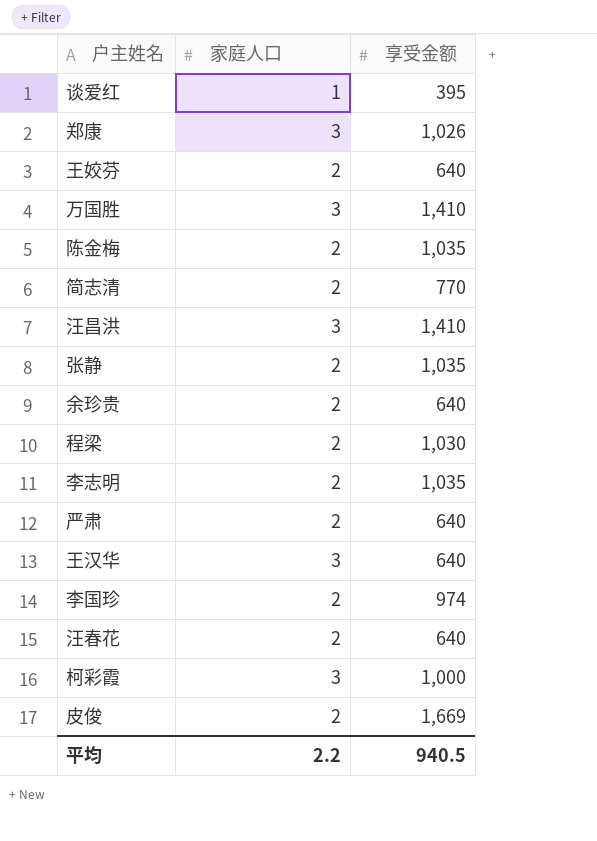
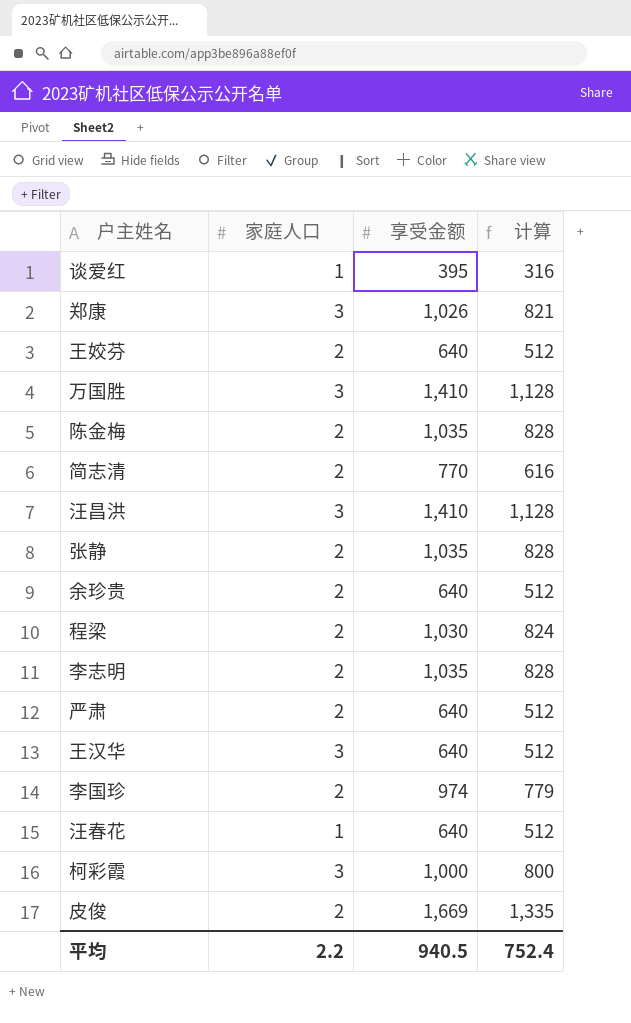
column 计算 | formula: none -> [享受金额] * 0.8
汪春花 | 家庭人口: 2 -> 1

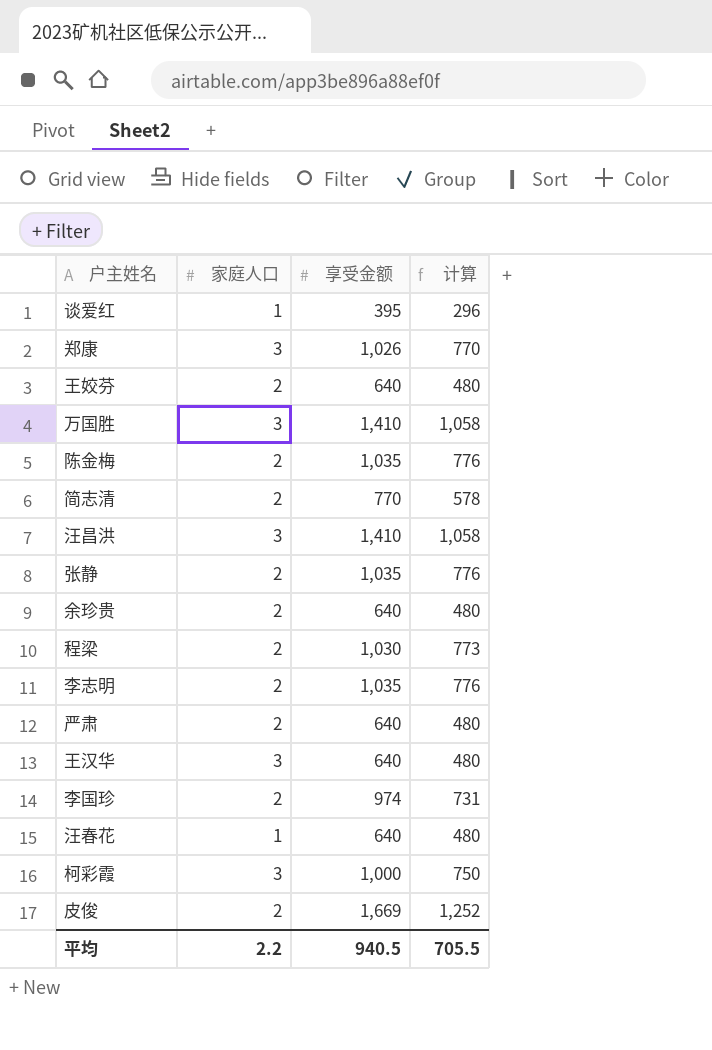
column 计算 | formula: [享受金额] * 0.8 -> [享受金额] * 0.75
平均 | 计算: 752.4 -> 705.5

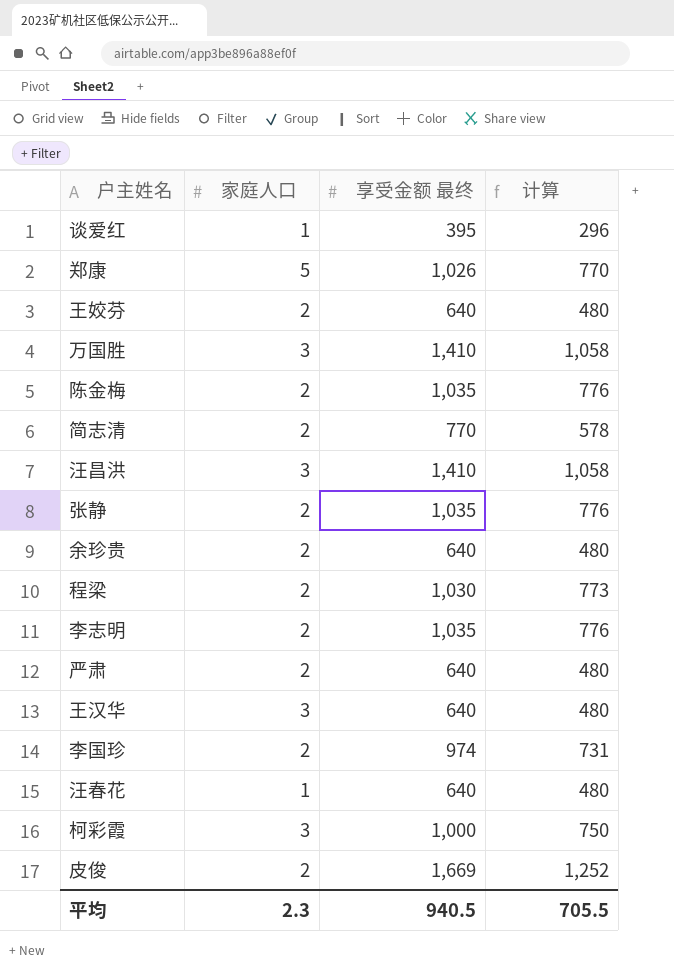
column name: 享受金额 -> 享受金额 最终
郑康 | 家庭人口: 3 -> 5
平均 | 家庭人口: 2.2 -> 2.3

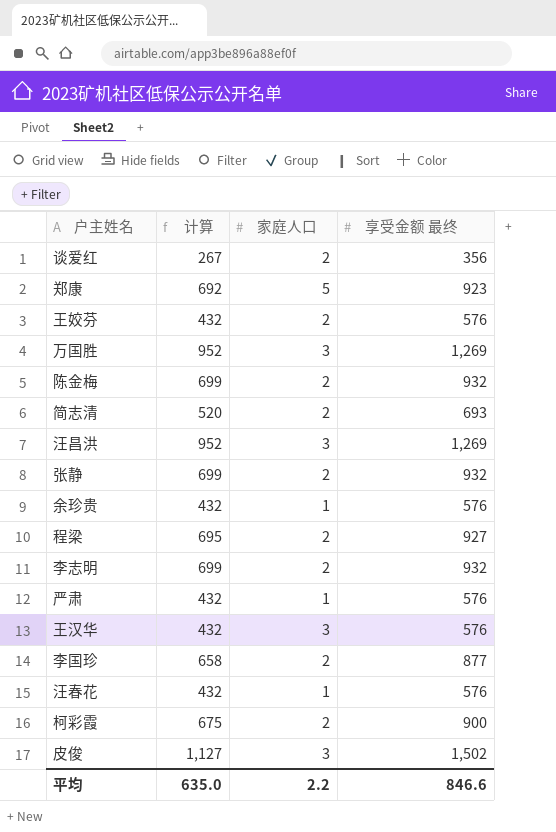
column 计算 | position: 4 -> 2
谈爱红 | 计算: 296 -> 267
谈爱红 | 家庭人口: 1 -> 2
谈爱红 | 享受金额 最终: 395 -> 356
郑康 | 计算: 770 -> 692
郑康 | 享受金额 最终: 1,026 -> 923
王姣芬 | 计算: 480 -> 432
王姣芬 | 享受金额 最终: 640 -> 576
万国胜 | 计算: 1,058 -> 952
万国胜 | 享受金额 最终: 1,410 -> 1,269
陈金梅 | 计算: 776 -> 699
陈金梅 | 享受金额 最终: 1,035 -> 932
简志清 | 计算: 578 -> 520
简志清 | 享受金额 最终: 770 -> 693
汪昌洪 | 计算: 1,058 -> 952
汪昌洪 | 享受金额 最终: 1,410 -> 1,269
张静 | 计算: 776 -> 699
张静 | 享受金额 最终: 1,035 -> 932
余珍贵 | 计算: 480 -> 432
余珍贵 | 家庭人口: 2 -> 1
余珍贵 | 享受金额 最终: 640 -> 576
程梁 | 计算: 773 -> 695
程梁 | 享受金额 最终: 1,030 -> 927
李志明 | 计算: 776 -> 699
李志明 | 享受金额 最终: 1,035 -> 932
严肃 | 计算: 480 -> 432
严肃 | 家庭人口: 2 -> 1
严肃 | 享受金额 最终: 640 -> 576
王汉华 | 计算: 480 -> 432
王汉华 | 享受金额 最终: 640 -> 576
李国珍 | 计算: 731 -> 658
李国珍 | 享受金额 最终: 974 -> 877
汪春花 | 计算: 480 -> 432
汪春花 | 享受金额 最终: 640 -> 576
柯彩霞 | 计算: 750 -> 675
柯彩霞 | 家庭人口: 3 -> 2
柯彩霞 | 享受金额 最终: 1,000 -> 900
皮俊 | 计算: 1,252 -> 1,127
皮俊 | 家庭人口: 2 -> 3
皮俊 | 享受金额 最终: 1,669 -> 1,502
平均 | 计算: 705.5 -> 635.0
平均 | 家庭人口: 2.3 -> 2.2
平均 | 享受金额 最终: 940.5 -> 846.6

